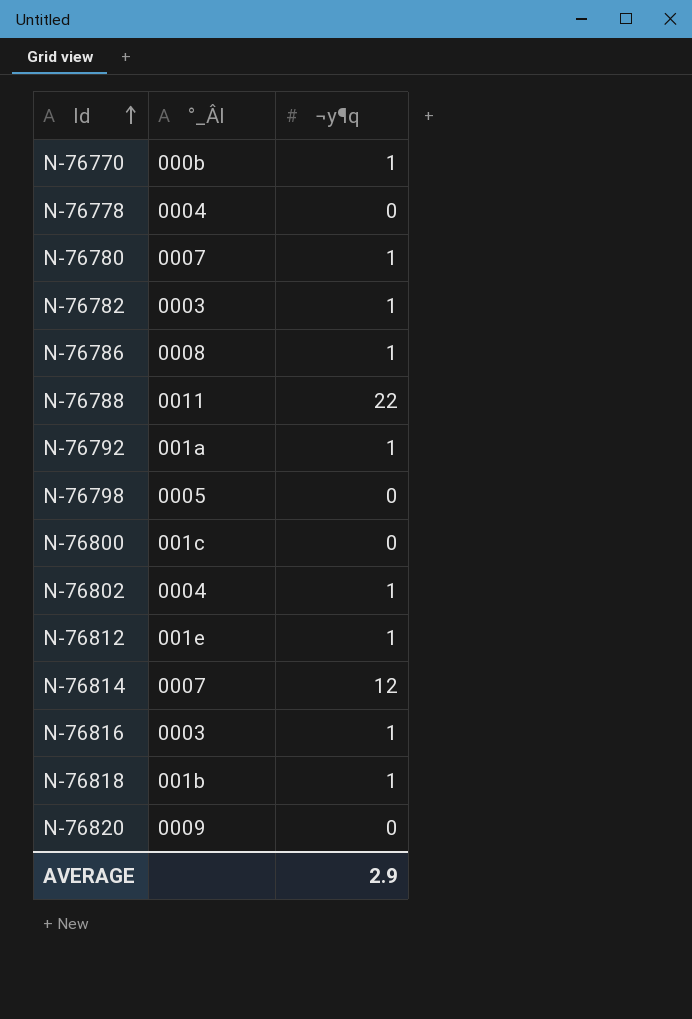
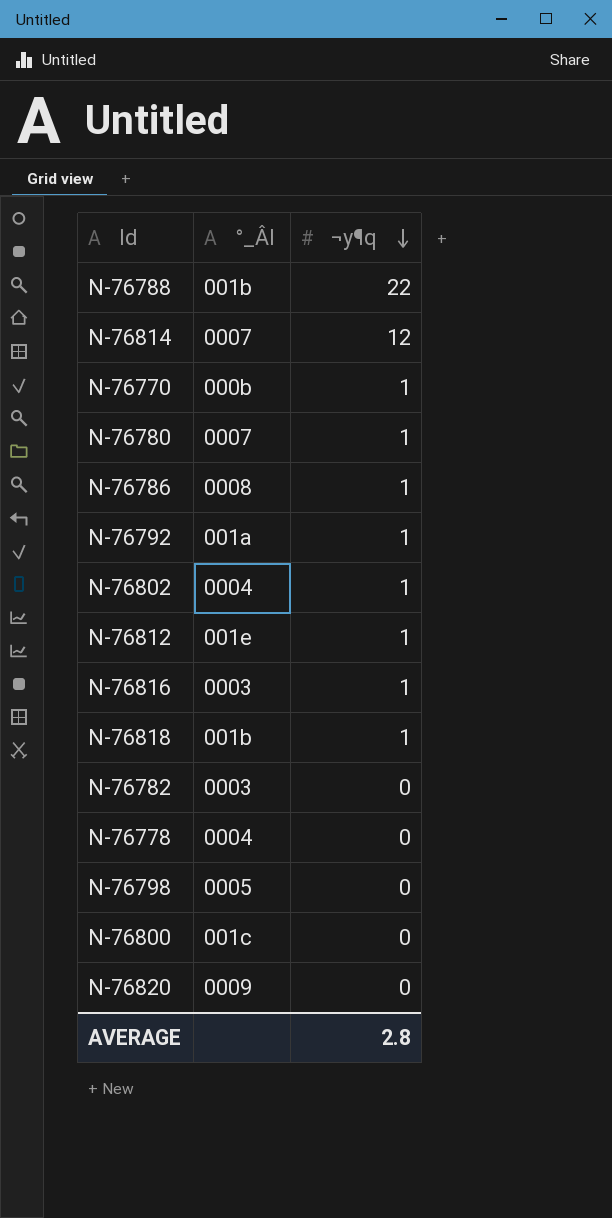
row order: Id ascending -> ¬y¶q descending
N-76788 | °_ÂI: 0011 -> 001b
N-76782 | ¬y¶q: 1 -> 0
AVERAGE | ¬y¶q: 2.9 -> 2.8

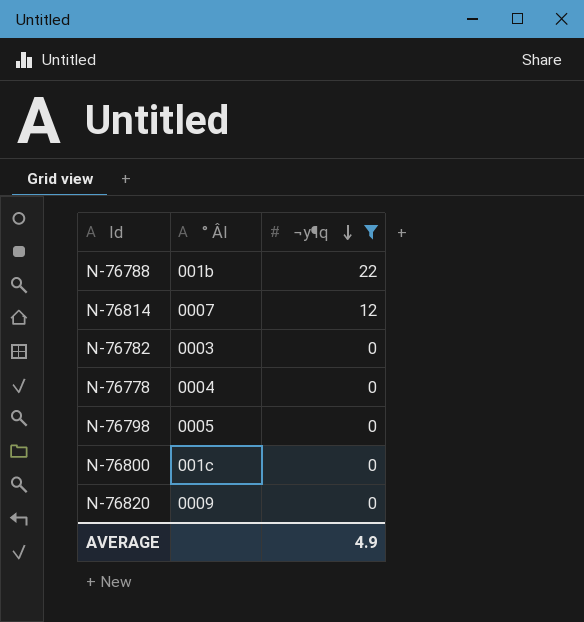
filter: none -> ¬y¶q != 1
column name: °_ÂI -> ° ÂI
AVERAGE | ¬y¶q: 2.8 -> 4.9

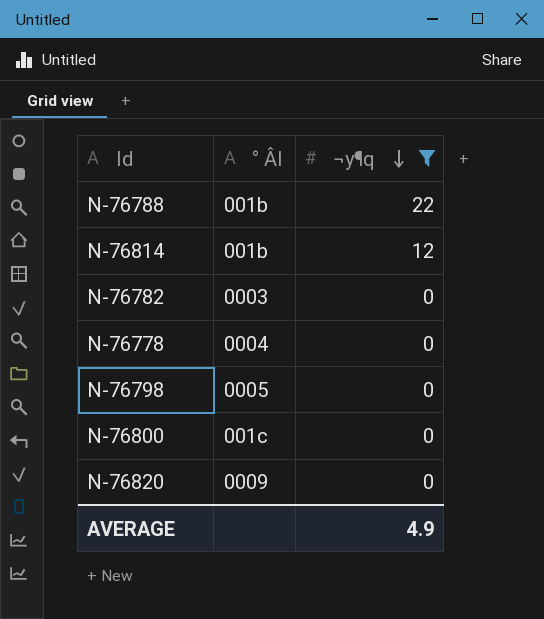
N-76814 | ° ÂI: 0007 -> 001b

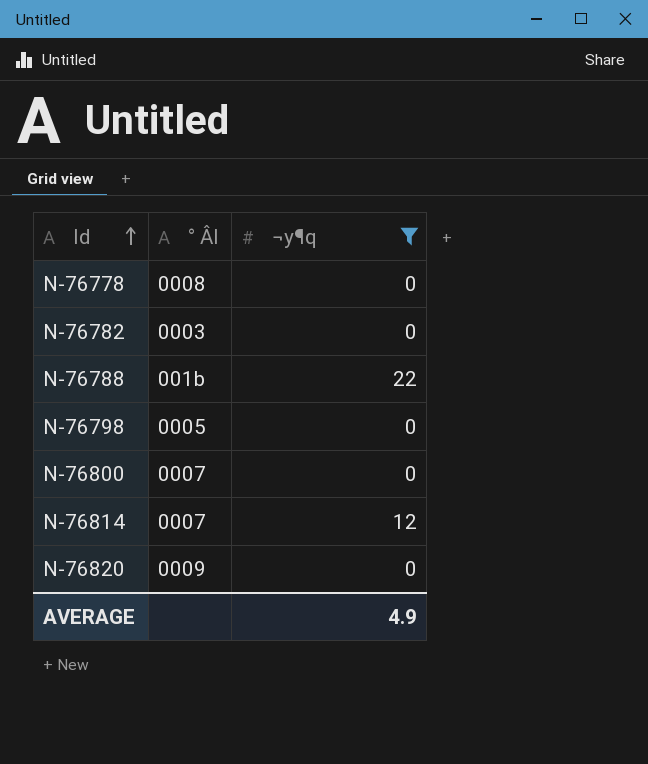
row order: ¬y¶q descending -> Id ascending
N-76778 | ° ÂI: 0004 -> 0008
N-76800 | ° ÂI: 001c -> 0007
N-76814 | ° ÂI: 001b -> 0007

